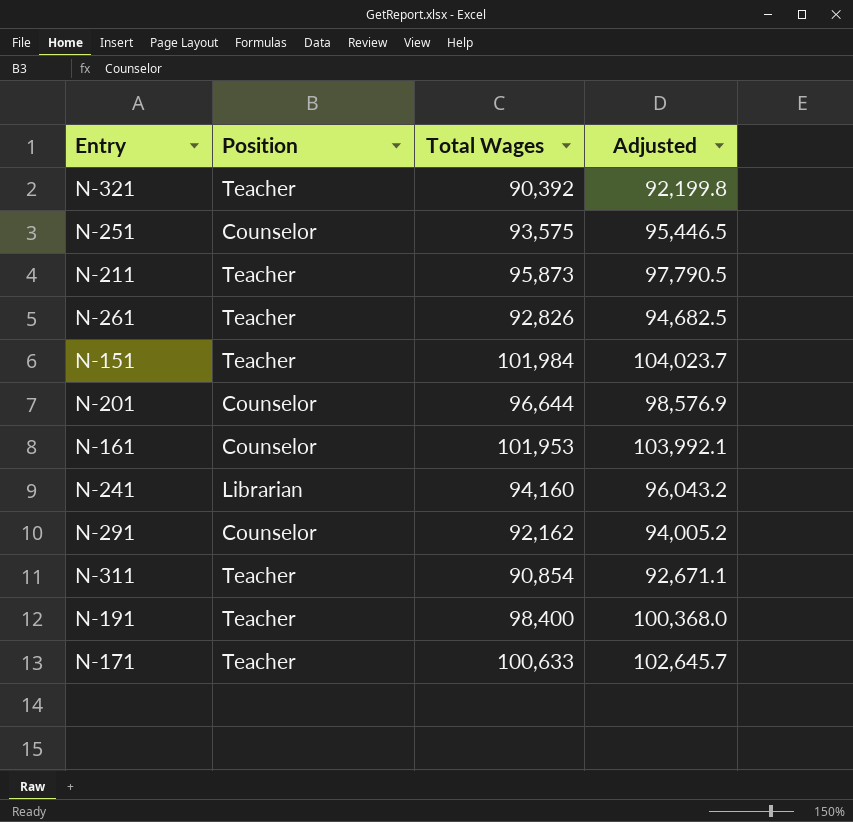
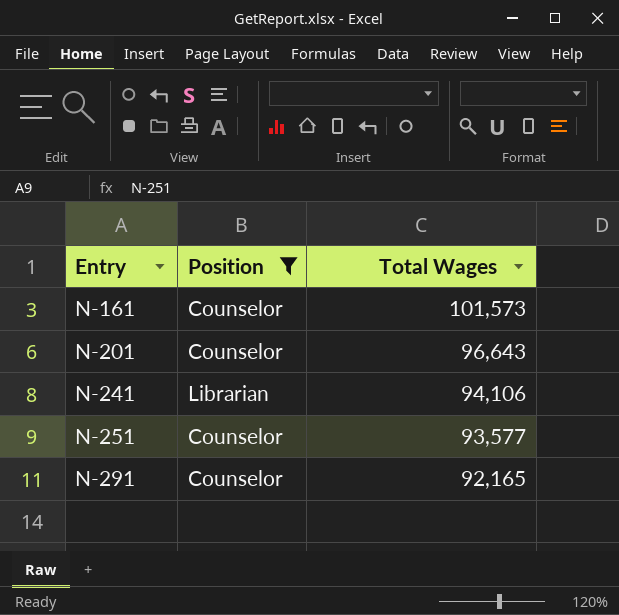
filter: none -> Position != Teacher
row order: none -> Entry ascending
column Adjusted | formula: [Total Wages] * 1.02 -> none
N-161 | Total Wages: 101,953 -> 101,573
N-201 | Total Wages: 96,644 -> 96,643
N-241 | Total Wages: 94,160 -> 94,106
N-251 | Total Wages: 93,575 -> 93,577
N-291 | Total Wages: 92,162 -> 92,165

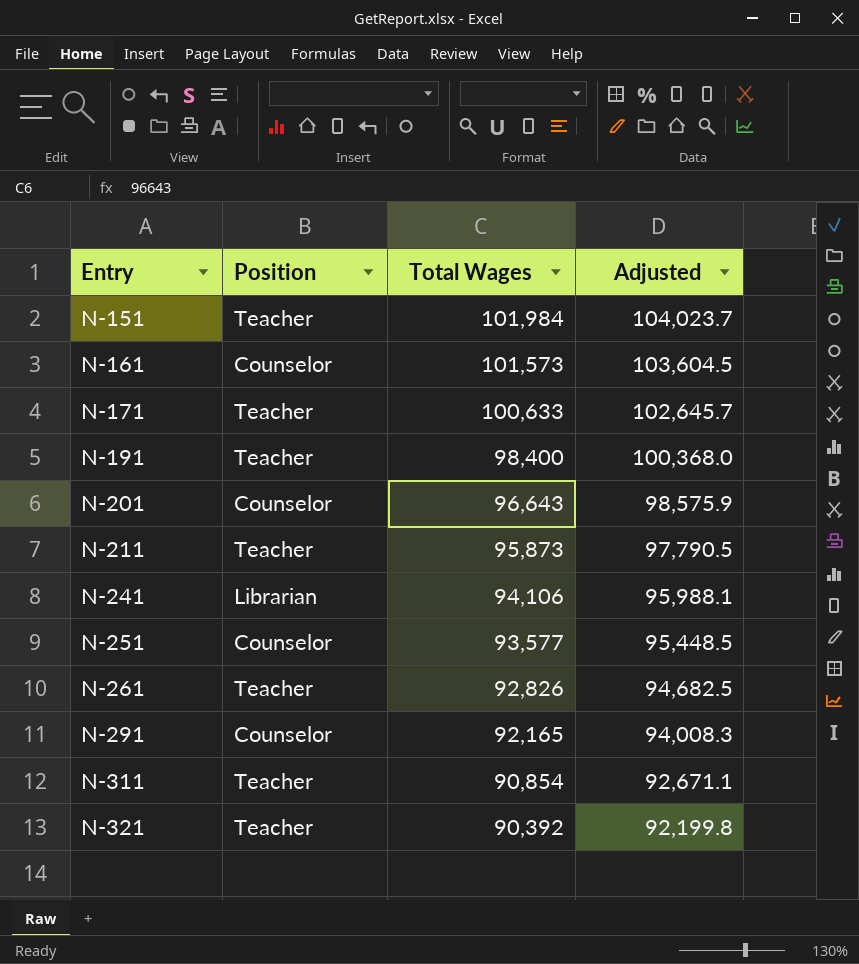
filter: Position != Teacher -> none
column Adjusted | formula: none -> [Total Wages] * 1.02

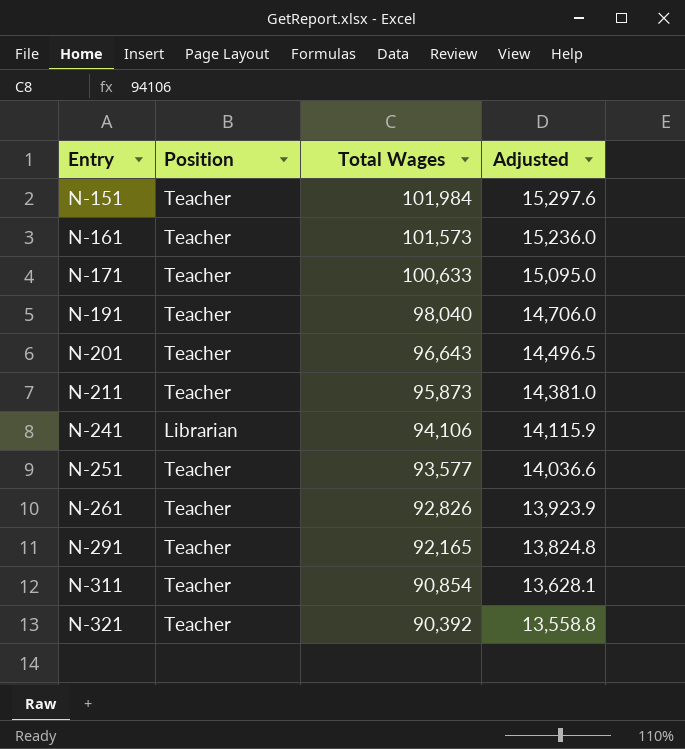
column Adjusted | formula: [Total Wages] * 1.02 -> [Total Wages] * 0.15
N-161 | Position: Counselor -> Teacher
N-191 | Total Wages: 98,400 -> 98,040
N-201 | Position: Counselor -> Teacher
N-251 | Position: Counselor -> Teacher
N-291 | Position: Counselor -> Teacher

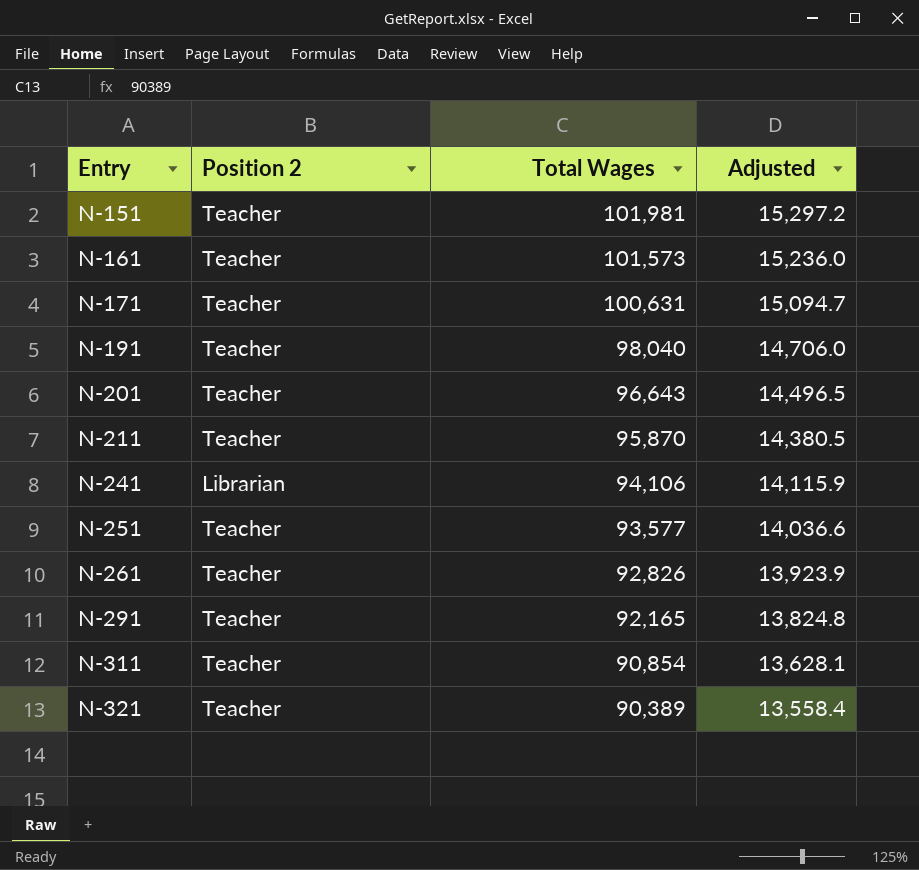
column name: Position -> Position 2
N-151 | Total Wages: 101,984 -> 101,981
N-151 | Adjusted: 15,297.6 -> 15,297.2
N-171 | Total Wages: 100,633 -> 100,631
N-171 | Adjusted: 15,095.0 -> 15,094.7
N-211 | Total Wages: 95,873 -> 95,870
N-211 | Adjusted: 14,381.0 -> 14,380.5
N-321 | Total Wages: 90,392 -> 90,389
N-321 | Adjusted: 13,558.8 -> 13,558.4

